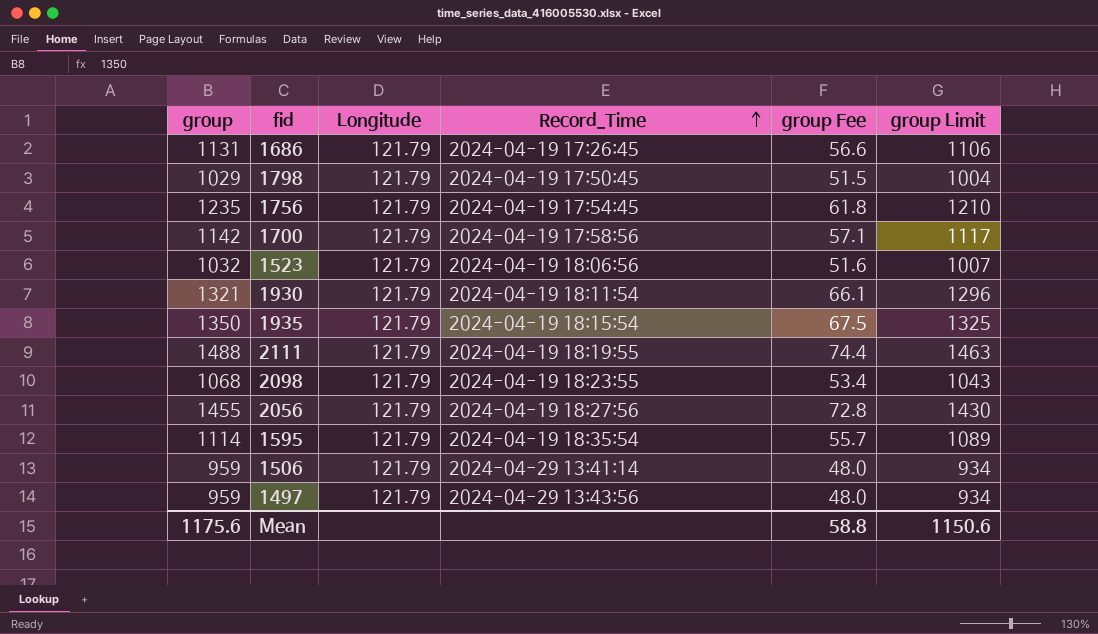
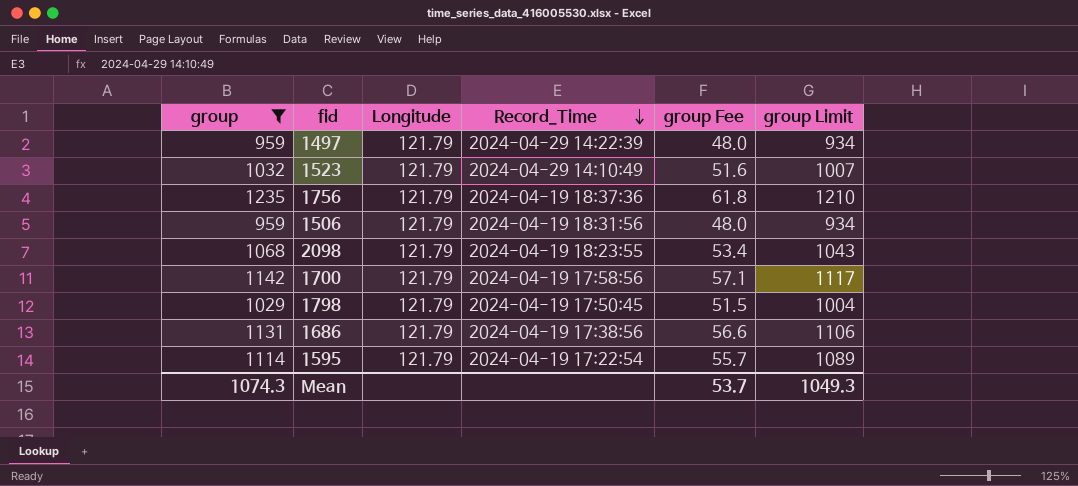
filter: none -> group <= 1235
row order: Record_Time ascending -> Record_Time descending
1497 | Record_Time: 2024-04-29 13:43:56 -> 2024-04-29 14:22:39
1523 | Record_Time: 2024-04-19 18:06:56 -> 2024-04-29 14:10:49
1756 | Record_Time: 2024-04-19 17:54:45 -> 2024-04-19 18:37:36
1506 | Record_Time: 2024-04-29 13:41:14 -> 2024-04-19 18:31:56
1686 | Record_Time: 2024-04-19 17:26:45 -> 2024-04-19 17:38:56
1595 | Record_Time: 2024-04-19 18:35:54 -> 2024-04-19 17:22:54
Mean | group: 1175.6 -> 1074.3
Mean | group Fee: 58.8 -> 53.7
Mean | group Limit: 1150.6 -> 1049.3

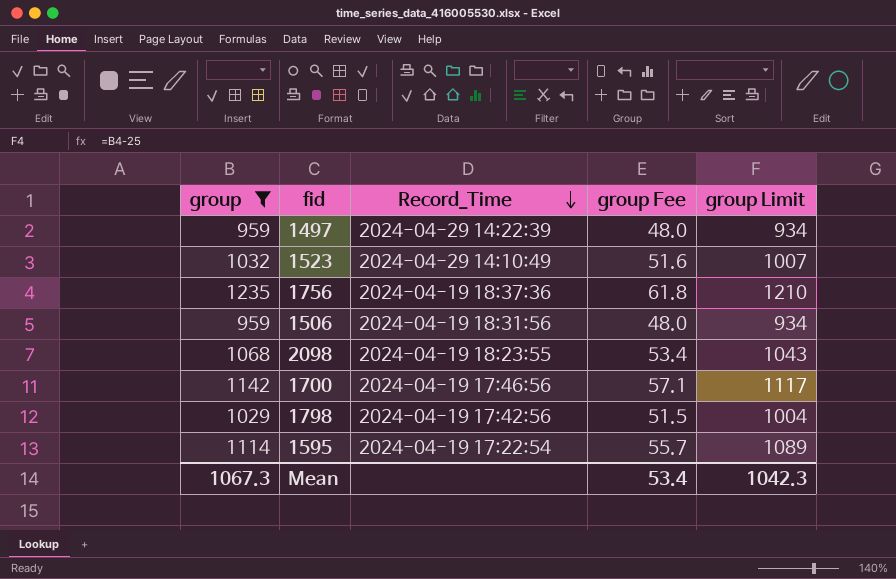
column Longitude | position: 3 -> none
row 1686: 1131 | 121.79 | 2024-04-19 17:38:56 | 56.6 | 1106 -> none
1700 | Record_Time: 2024-04-19 17:58:56 -> 2024-04-19 17:46:56
1798 | Record_Time: 2024-04-19 17:50:45 -> 2024-04-19 17:42:56
Mean | group: 1074.3 -> 1067.3
Mean | group Fee: 53.7 -> 53.4
Mean | group Limit: 1049.3 -> 1042.3

